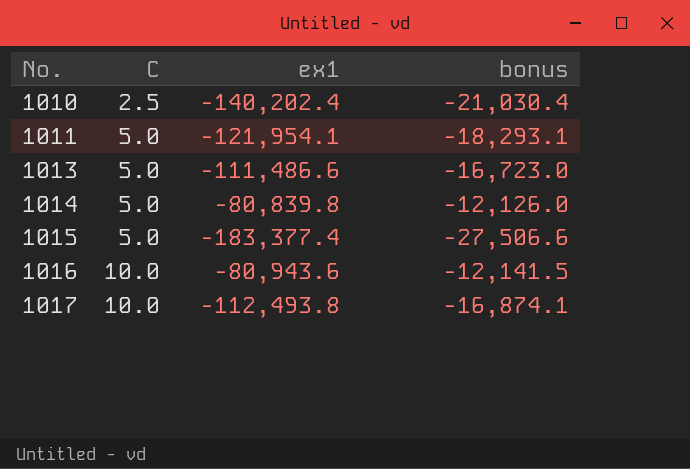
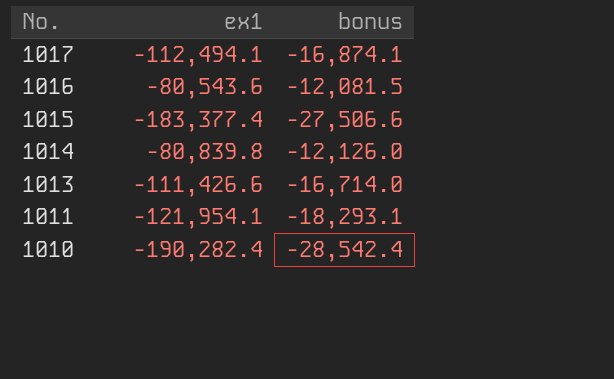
row order: No. ascending -> No. descending
column C | position: 2 -> none
1017 | ex1: -112,493.8 -> -112,494.1
1016 | ex1: -80,943.6 -> -80,543.6
1016 | bonus: -12,141.5 -> -12,081.5
1013 | ex1: -111,486.6 -> -111,426.6
1013 | bonus: -16,723.0 -> -16,714.0
1010 | ex1: -140,202.4 -> -190,282.4
1010 | bonus: -21,030.4 -> -28,542.4

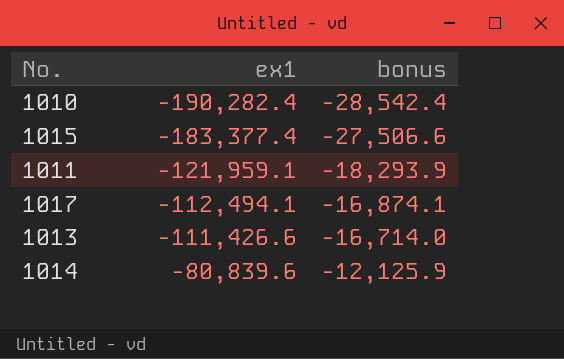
row order: No. descending -> ex1 ascending
row 1016: -80,543.6 | -12,081.5 -> none
1011 | ex1: -121,954.1 -> -121,959.1
1011 | bonus: -18,293.1 -> -18,293.9
1014 | ex1: -80,839.8 -> -80,839.6
1014 | bonus: -12,126.0 -> -12,125.9

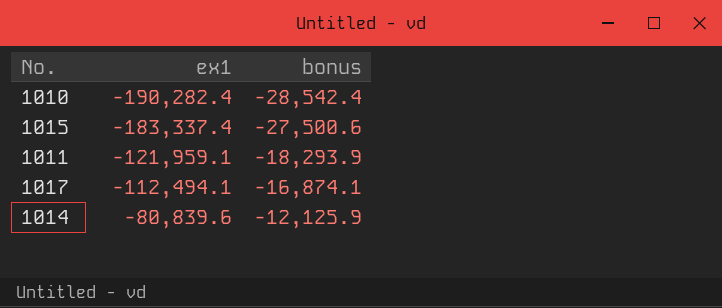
row 1013: -111,426.6 | -16,714.0 -> none
1015 | ex1: -183,377.4 -> -183,337.4
1015 | bonus: -27,506.6 -> -27,500.6

